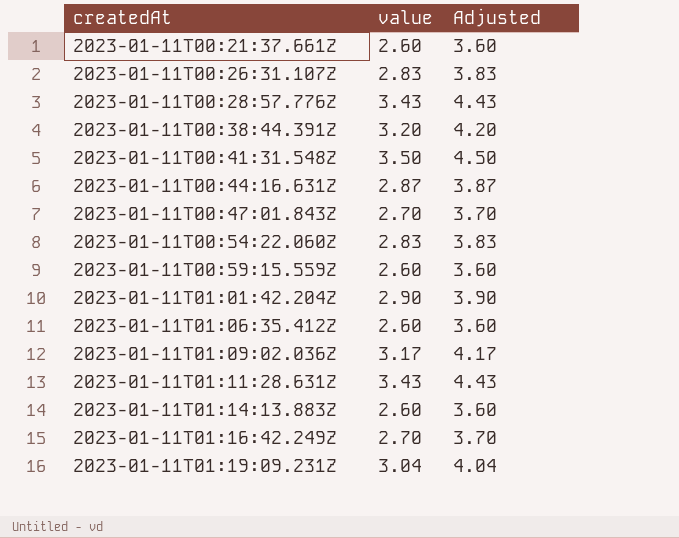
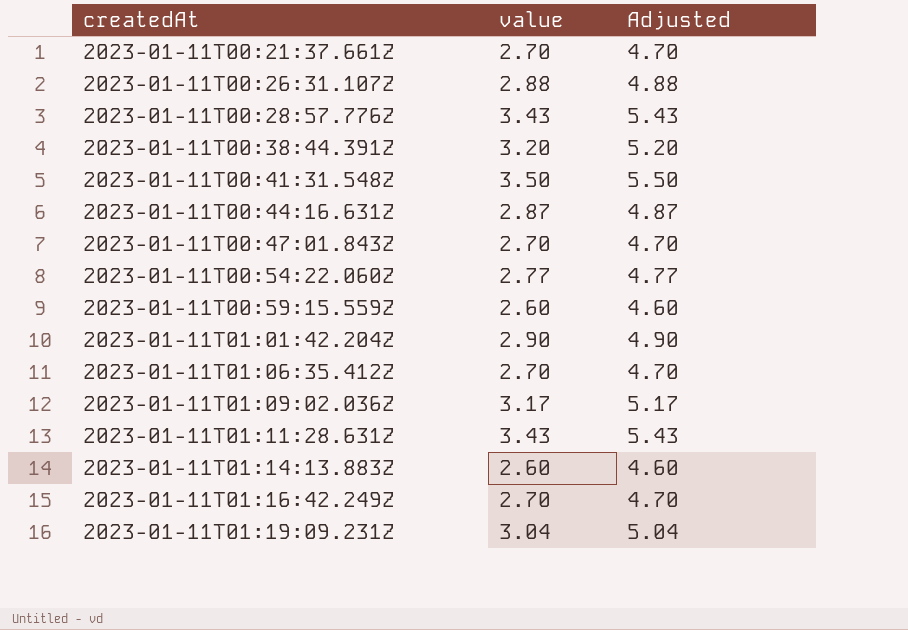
column Adjusted | formula: [value] + 1 -> [value] + 2
2023-01-11T00:21:37.661Z | value: 2.60 -> 2.70
2023-01-11T00:26:31.107Z | value: 2.83 -> 2.88
2023-01-11T00:54:22.060Z | value: 2.83 -> 2.77
2023-01-11T01:06:35.412Z | value: 2.60 -> 2.70

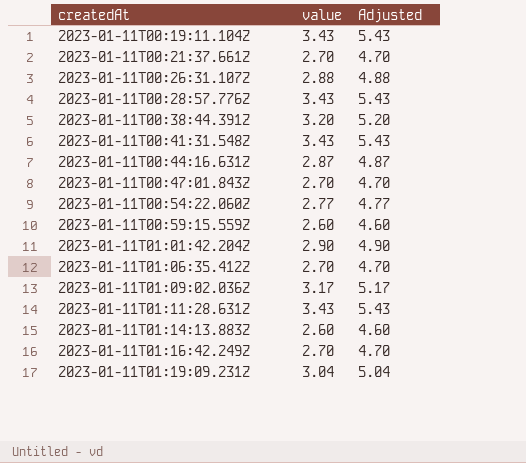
row 2023-01-11T00:19:11.104Z: none -> 3.43 | 5.43
2023-01-11T00:41:31.548Z | value: 3.50 -> 3.43
2023-01-11T00:41:31.548Z | Adjusted: 5.50 -> 5.43

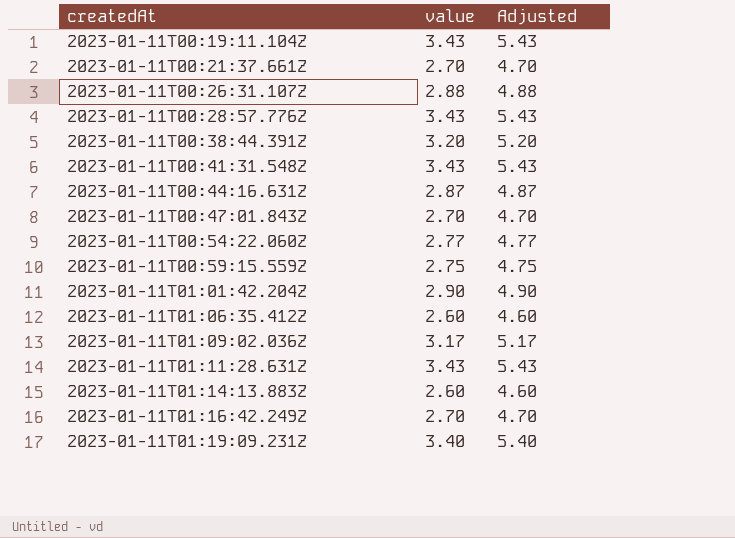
2023-01-11T00:59:15.559Z | value: 2.60 -> 2.75
2023-01-11T00:59:15.559Z | Adjusted: 4.60 -> 4.75
2023-01-11T01:06:35.412Z | value: 2.70 -> 2.60
2023-01-11T01:06:35.412Z | Adjusted: 4.70 -> 4.60
2023-01-11T01:19:09.231Z | value: 3.04 -> 3.40
2023-01-11T01:19:09.231Z | Adjusted: 5.04 -> 5.40

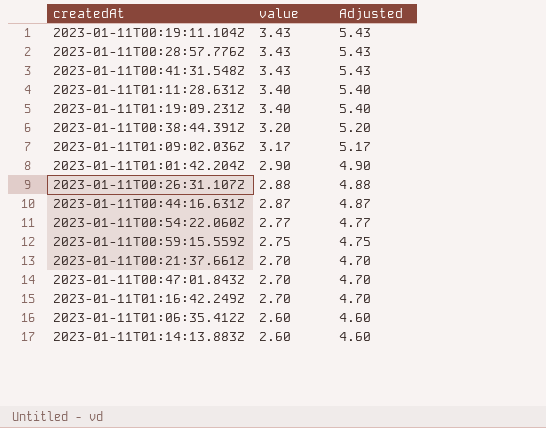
row order: createdAt ascending -> value descending
2023-01-11T01:11:28.631Z | value: 3.43 -> 3.40
2023-01-11T01:11:28.631Z | Adjusted: 5.43 -> 5.40

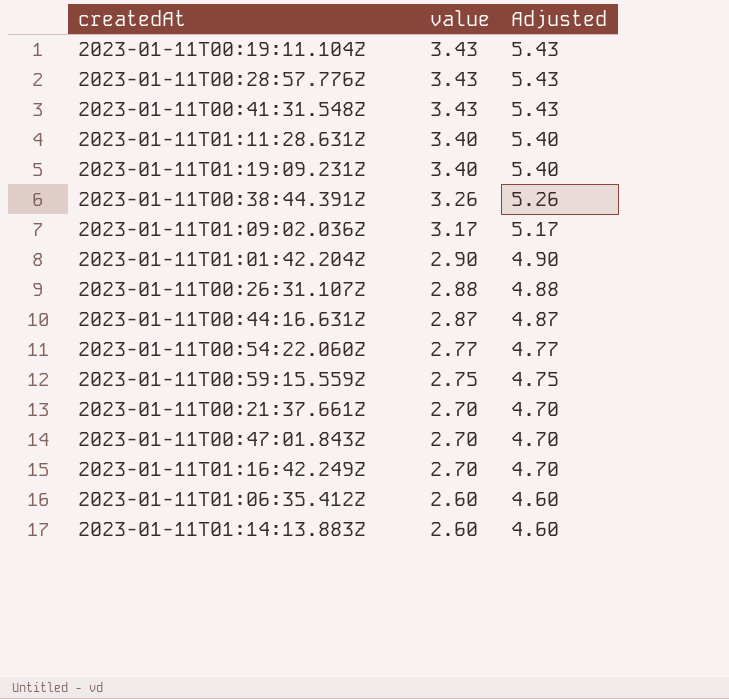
2023-01-11T00:38:44.391Z | value: 3.20 -> 3.26
2023-01-11T00:38:44.391Z | Adjusted: 5.20 -> 5.26

